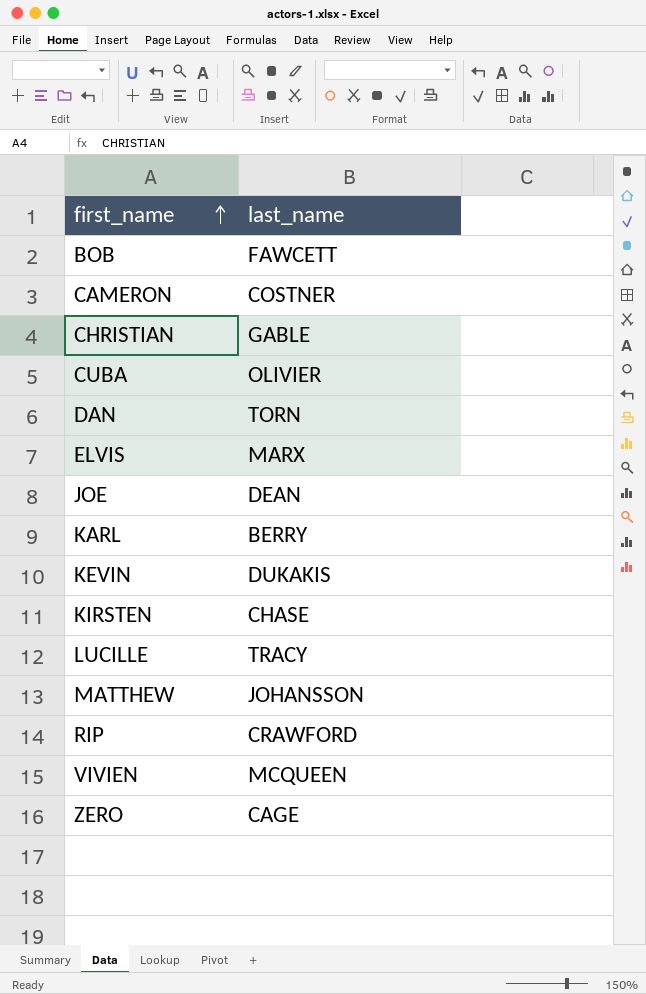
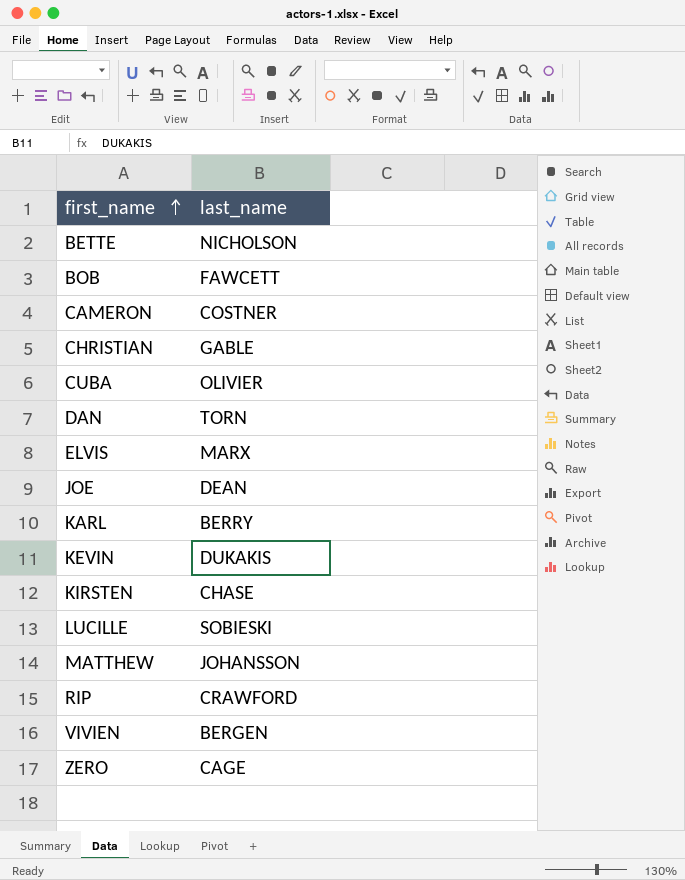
row BETTE: none -> NICHOLSON
LUCILLE | last_name: TRACY -> SOBIESKI
VIVIEN | last_name: MCQUEEN -> BERGEN

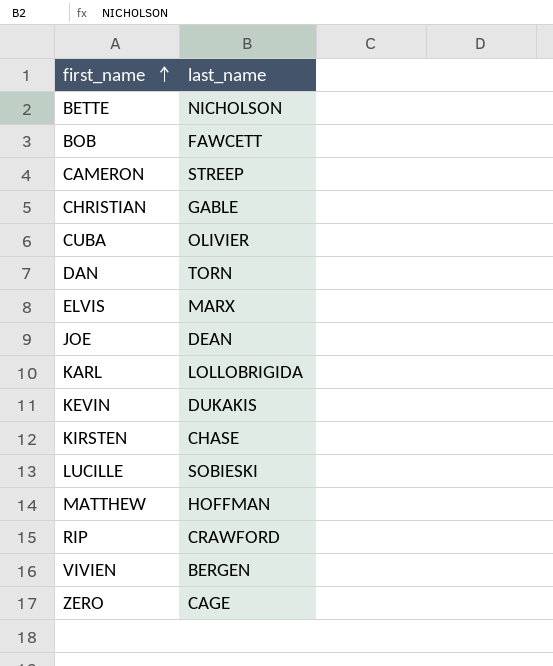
CAMERON | last_name: COSTNER -> STREEP
KARL | last_name: BERRY -> LOLLOBRIGIDA
MATTHEW | last_name: JOHANSSON -> HOFFMAN

